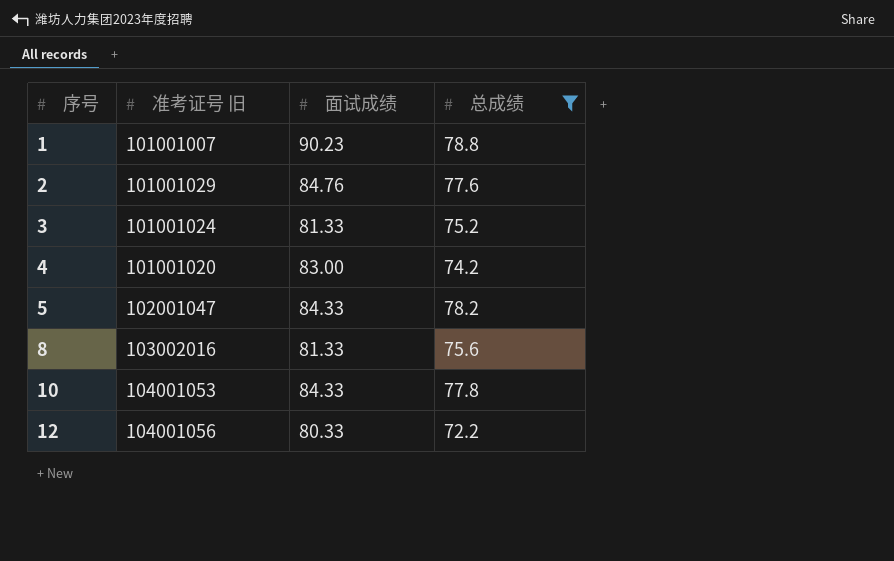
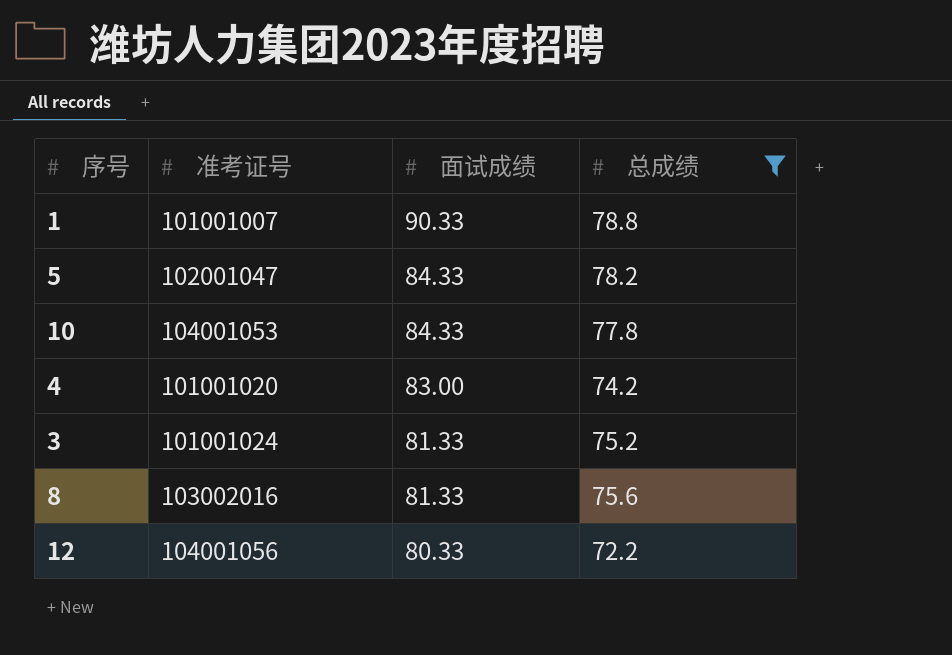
row order: 序号 ascending -> 面试成绩 descending
column name: 准考证号 旧 -> 准考证号
row 2: 101001029 | 84.76 | 77.6 -> none
1 | 面试成绩: 90.23 -> 90.33

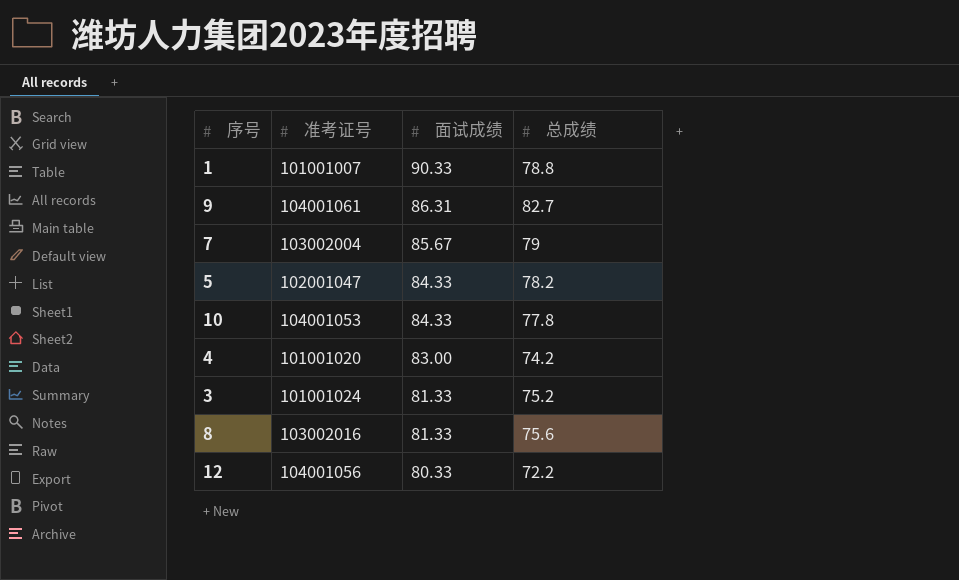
filter: 总成绩 <= 78.8 -> none

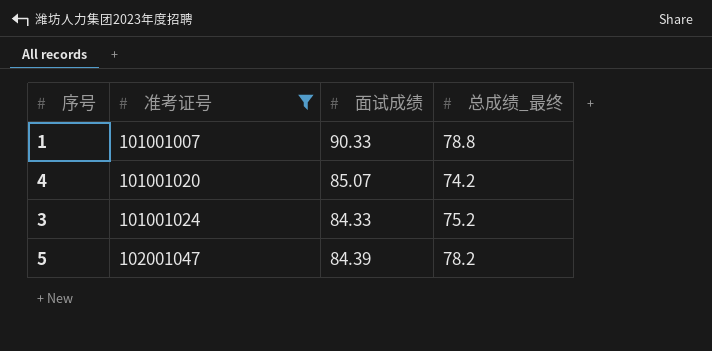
filter: none -> 准考证号 <= 102001047
row order: 面试成绩 descending -> 准考证号 ascending
column name: 总成绩 -> 总成绩_最终
4 | 面试成绩: 83.00 -> 85.07
3 | 面试成绩: 81.33 -> 84.33
5 | 面试成绩: 84.33 -> 84.39

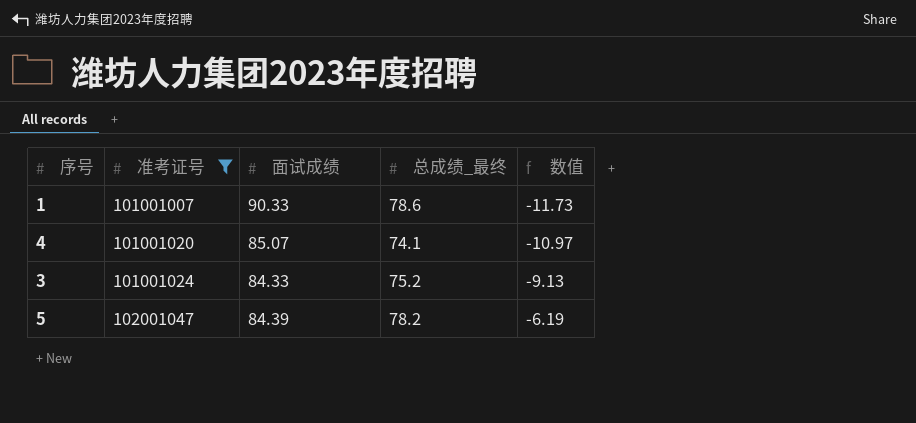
column 数值 | formula: none -> [总成绩_最终] - [面试成绩]
1 | 总成绩_最终: 78.8 -> 78.6
4 | 总成绩_最终: 74.2 -> 74.1

